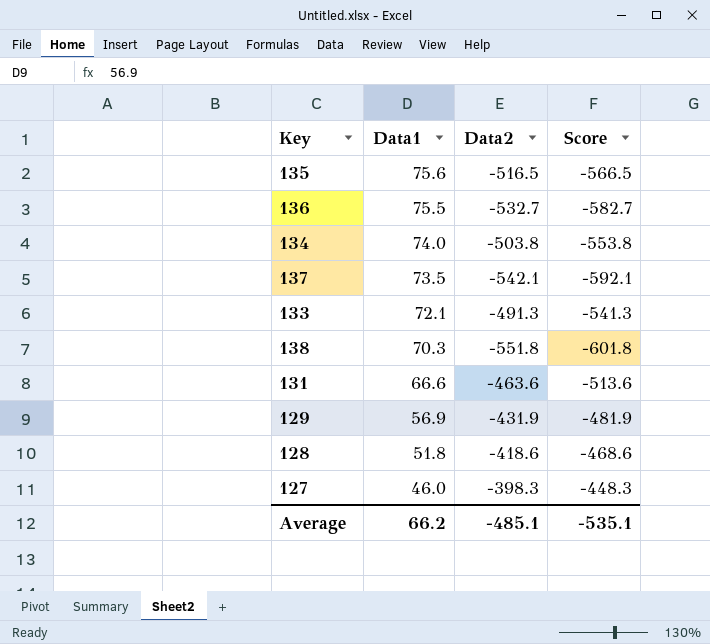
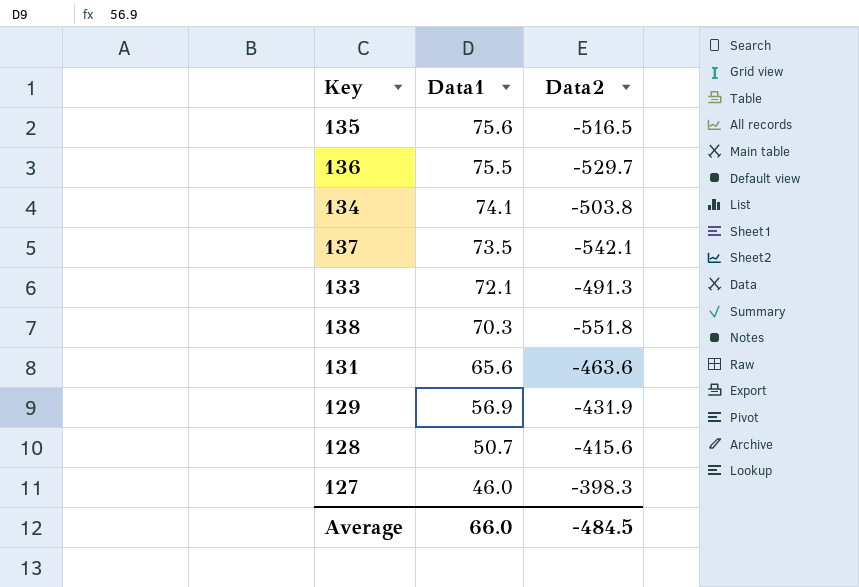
column Score | formula: [Data2] - 50 -> none
136 | Data2: -532.7 -> -529.7
134 | Data1: 74.0 -> 74.1
131 | Data1: 66.6 -> 65.6
128 | Data1: 51.8 -> 50.7
128 | Data2: -418.6 -> -415.6
Average | Data1: 66.2 -> 66.0
Average | Data2: -485.1 -> -484.5

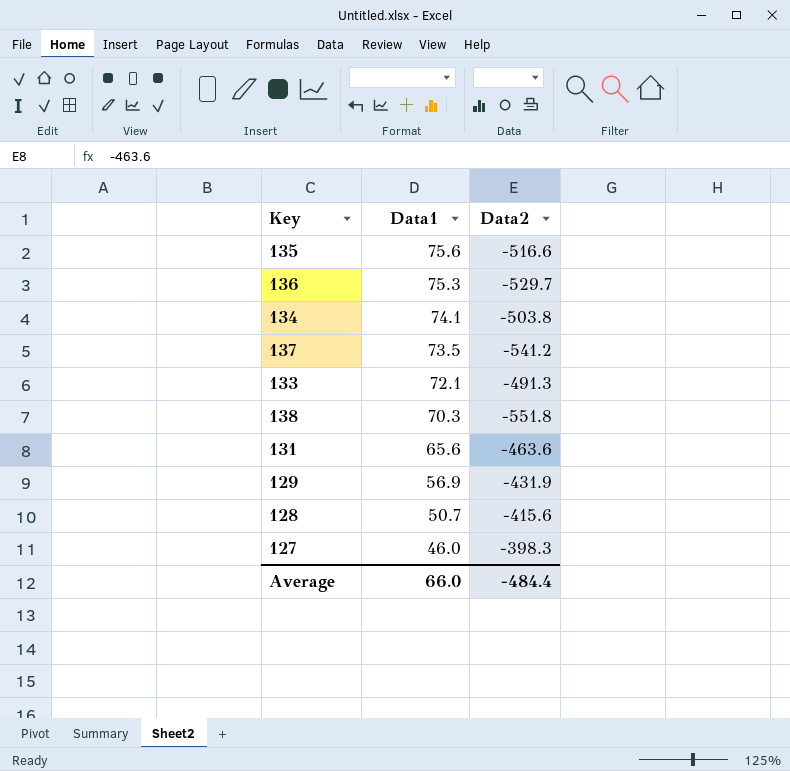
135 | Data2: -516.5 -> -516.6
136 | Data1: 75.5 -> 75.3
137 | Data2: -542.1 -> -541.2
Average | Data2: -484.5 -> -484.4

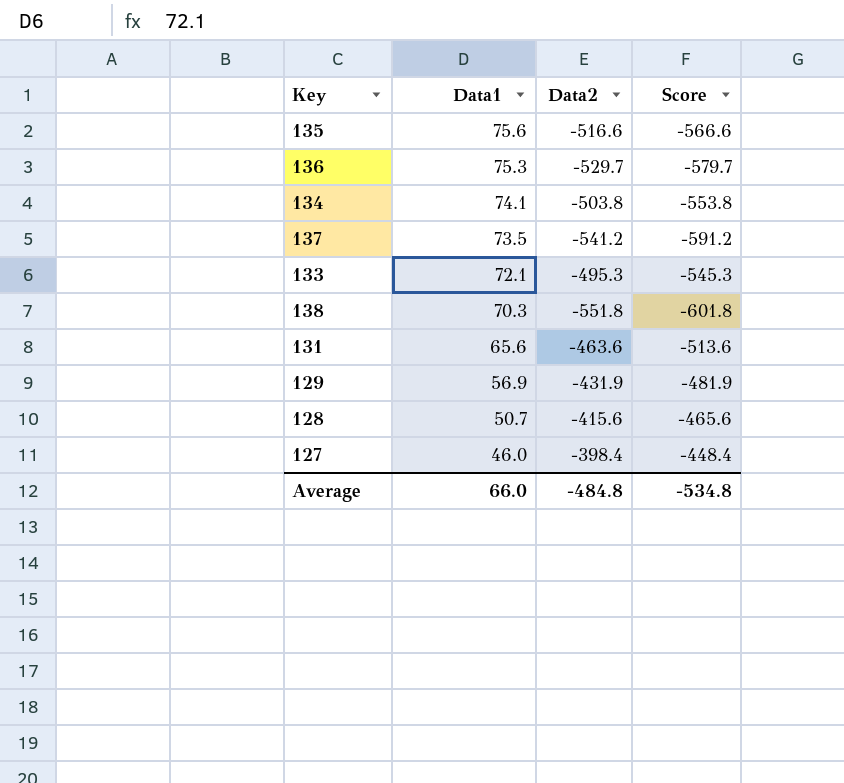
column Score | formula: none -> [Data2] - 50
133 | Data2: -491.3 -> -495.3
127 | Data2: -398.3 -> -398.4
Average | Data2: -484.4 -> -484.8

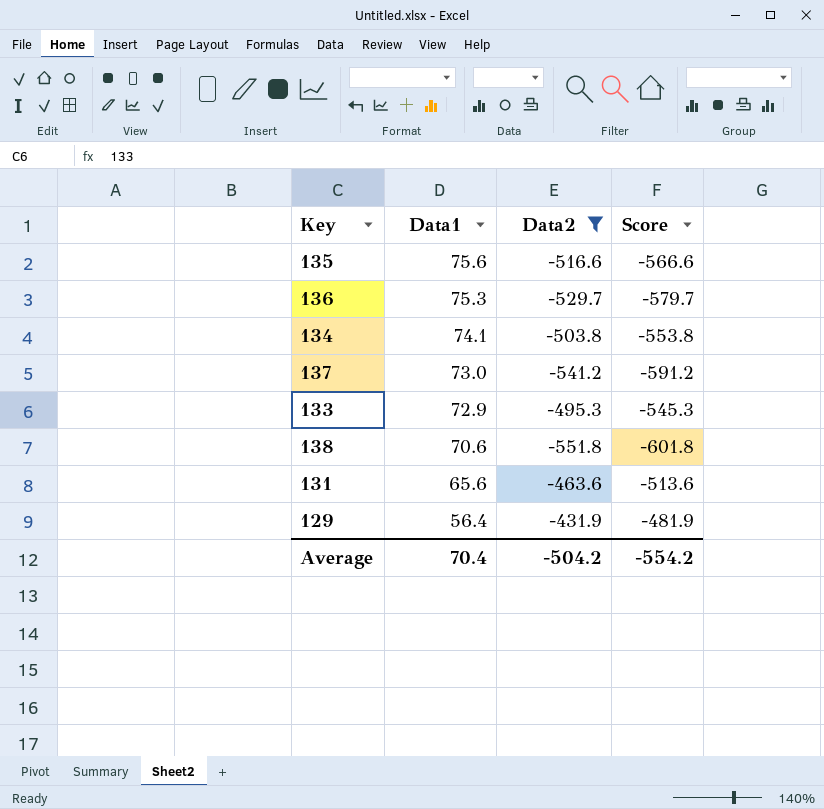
filter: none -> Data2 <= -431.9
137 | Data1: 73.5 -> 73.0
133 | Data1: 72.1 -> 72.9
138 | Data1: 70.3 -> 70.6
129 | Data1: 56.9 -> 56.4
Average | Data1: 66.0 -> 70.4
Average | Data2: -484.8 -> -504.2
Average | Score: -534.8 -> -554.2

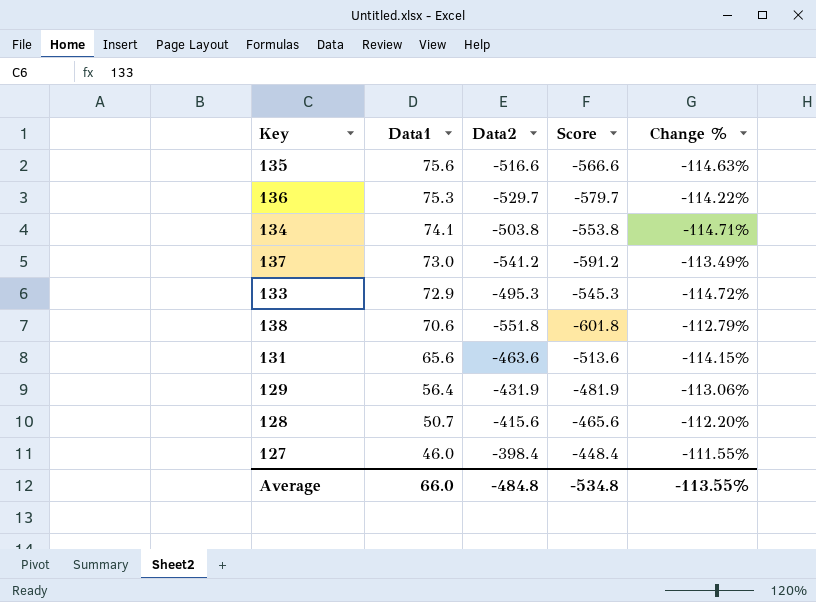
filter: Data2 <= -431.9 -> none
column Change % | formula: none -> ([Data1] - [Data2]) / [Data2]
Average | Data1: 70.4 -> 66.0
Average | Data2: -504.2 -> -484.8
Average | Score: -554.2 -> -534.8

